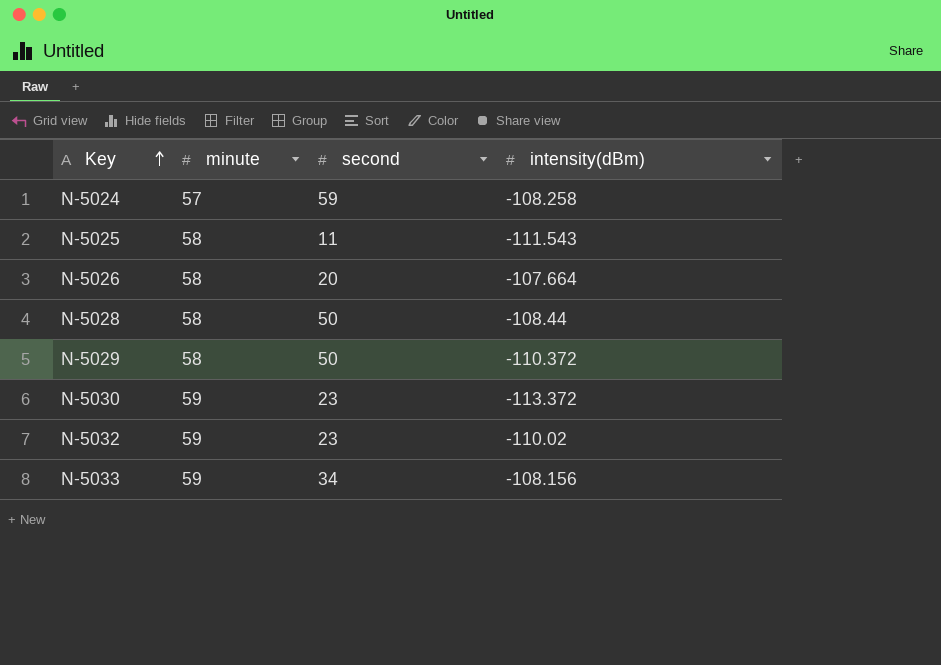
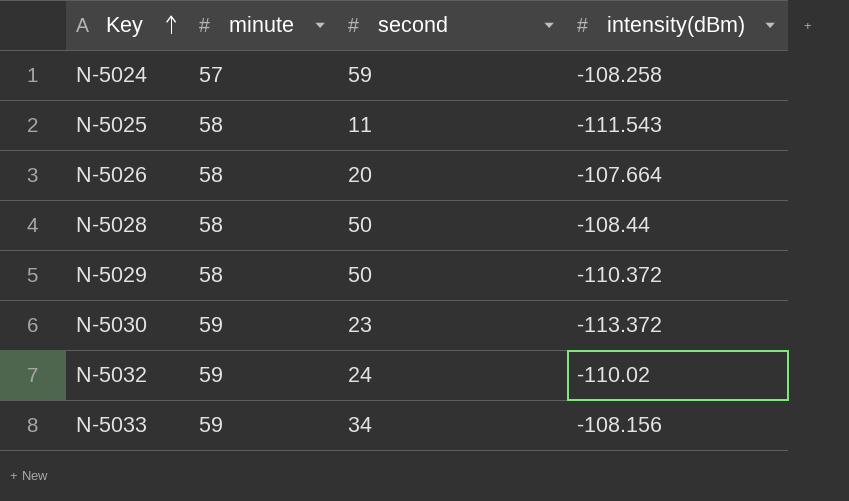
N-5032 | second: 23 -> 24

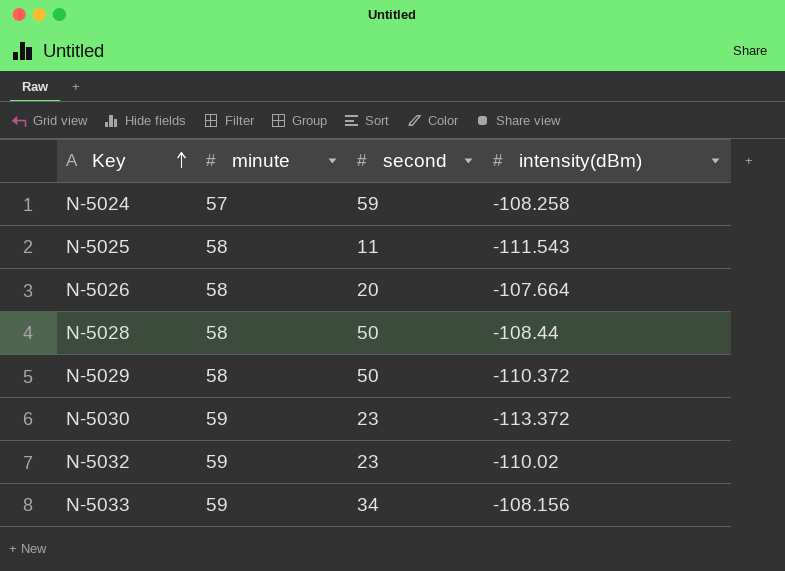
N-5032 | second: 24 -> 23

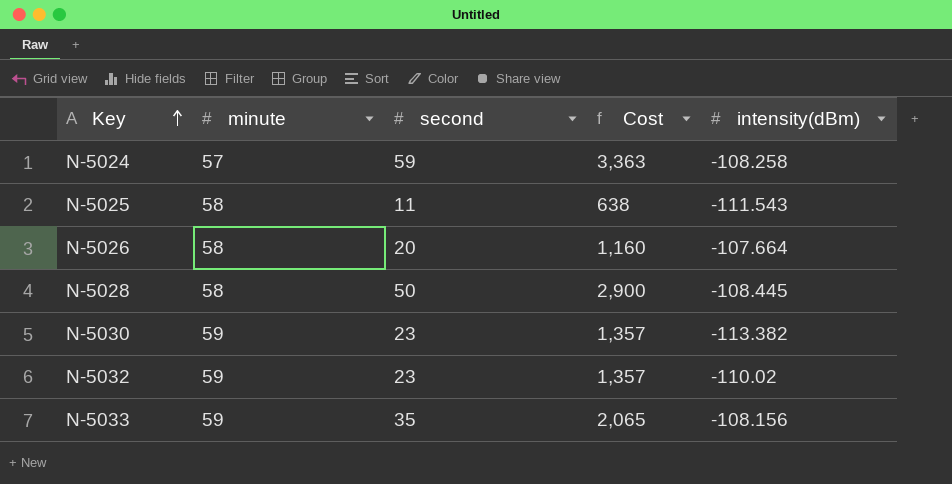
column Cost | formula: none -> [minute] * [second]
row N-5029: 58 | 50 | -110.372 -> none
N-5028 | intensity(dBm): -108.44 -> -108.445
N-5030 | intensity(dBm): -113.372 -> -113.382
N-5033 | second: 34 -> 35

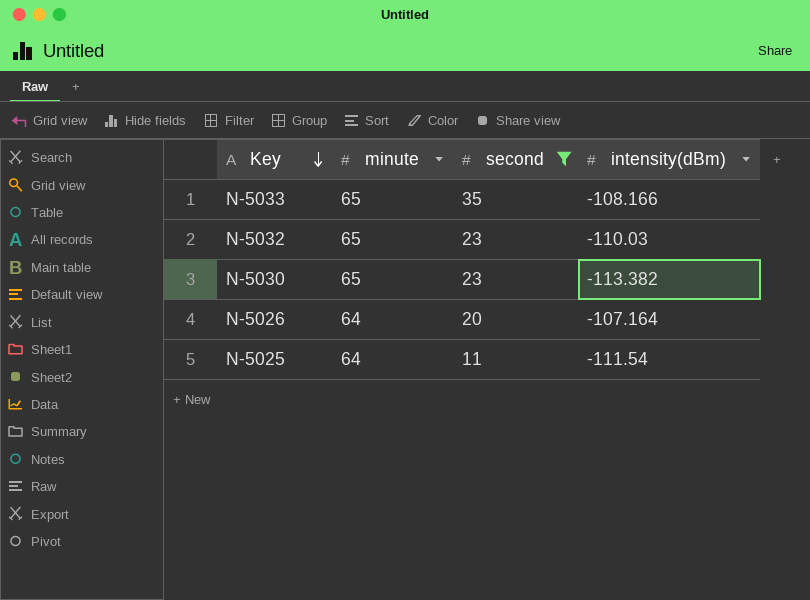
filter: none -> second <= 35
row order: Key ascending -> Key descending
column Cost | formula: [minute] * [second] -> none
N-5033 | minute: 59 -> 65
N-5033 | intensity(dBm): -108.156 -> -108.166
N-5032 | minute: 59 -> 65
N-5032 | intensity(dBm): -110.02 -> -110.03
N-5030 | minute: 59 -> 65
N-5026 | minute: 58 -> 64
N-5026 | intensity(dBm): -107.664 -> -107.164
N-5025 | minute: 58 -> 64
N-5025 | intensity(dBm): -111.543 -> -111.54

